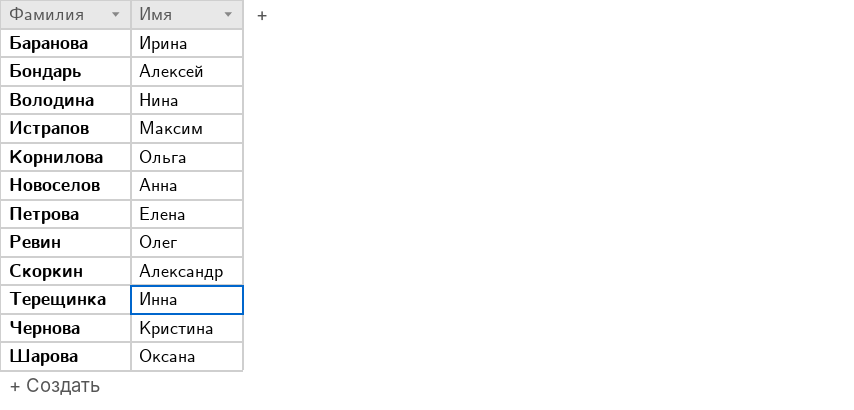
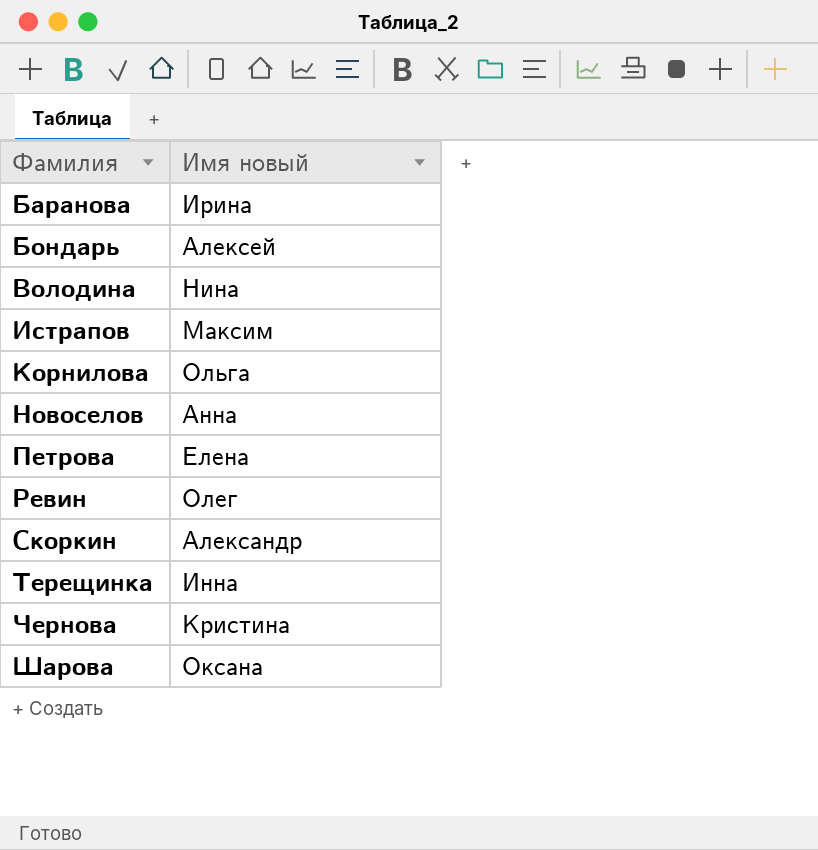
column name: Имя -> Имя новый

